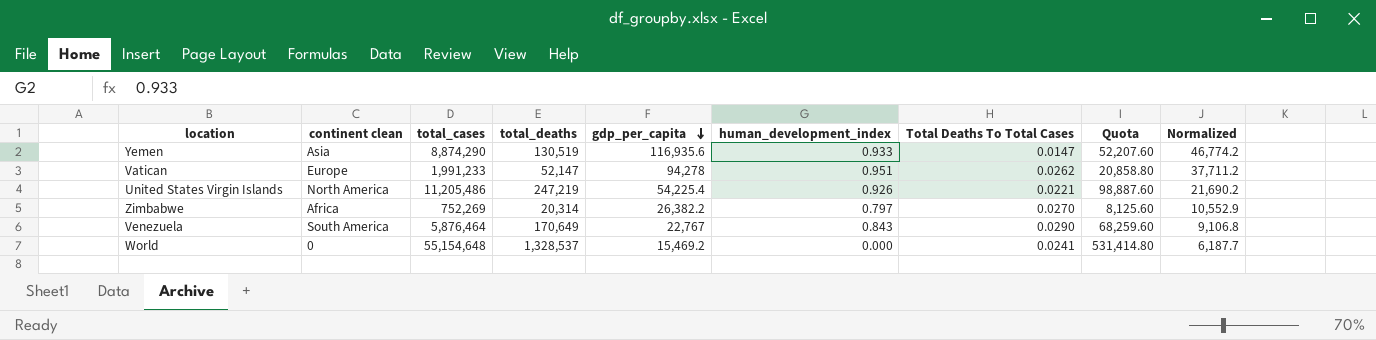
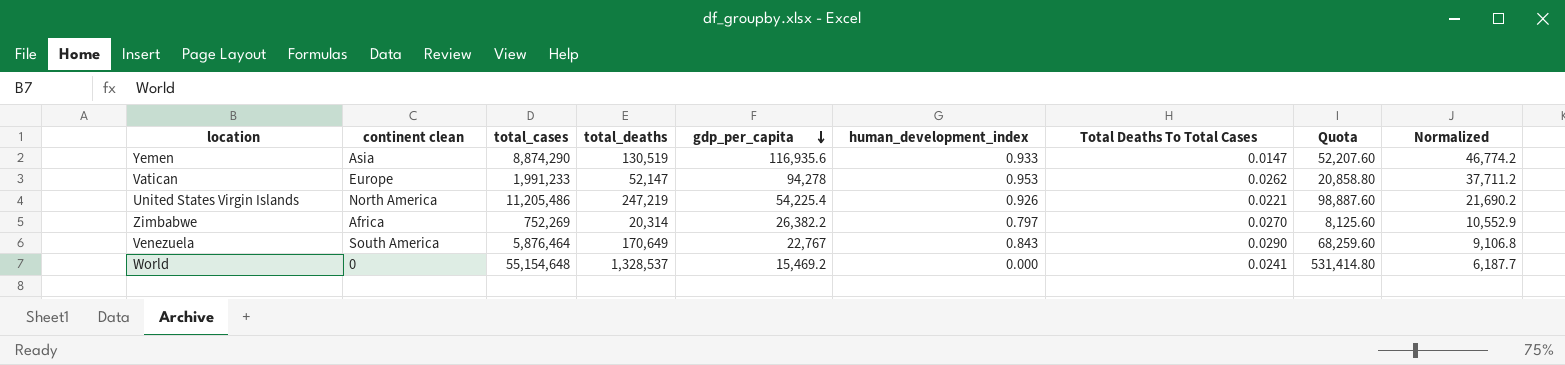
Vatican | human_development_index: 0.951 -> 0.953

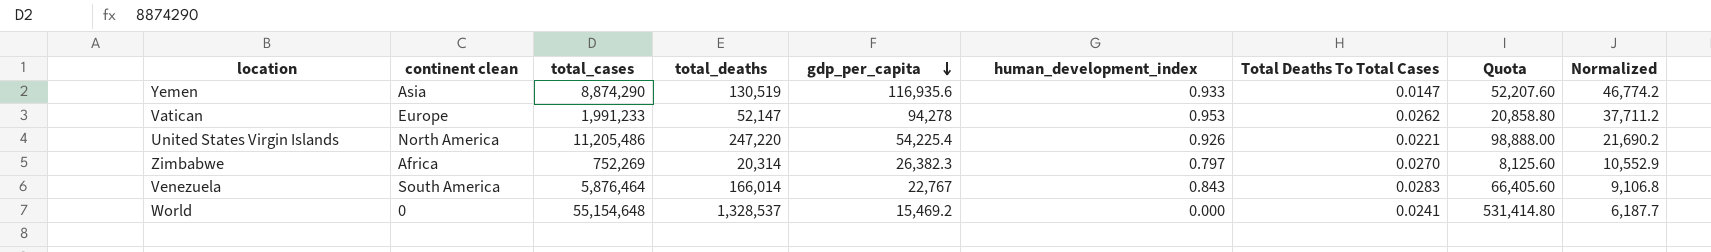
United States Virgin Islands | total_deaths: 247,219 -> 247,220
United States Virgin Islands | Quota: 98,887.60 -> 98,888.00
Zimbabwe | gdp_per_capita: 26,382.2 -> 26,382.3
Venezuela | total_deaths: 170,649 -> 166,014
Venezuela | Total Deaths To Total Cases: 0.0290 -> 0.0283
Venezuela | Quota: 68,259.60 -> 66,405.60

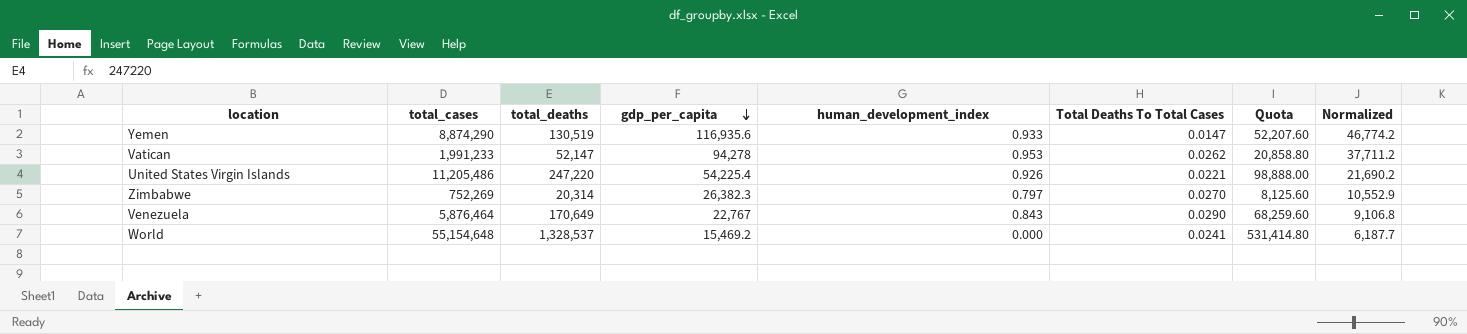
column continent clean | position: 2 -> none
Venezuela | total_deaths: 166,014 -> 170,649
Venezuela | Total Deaths To Total Cases: 0.0283 -> 0.0290
Venezuela | Quota: 66,405.60 -> 68,259.60

